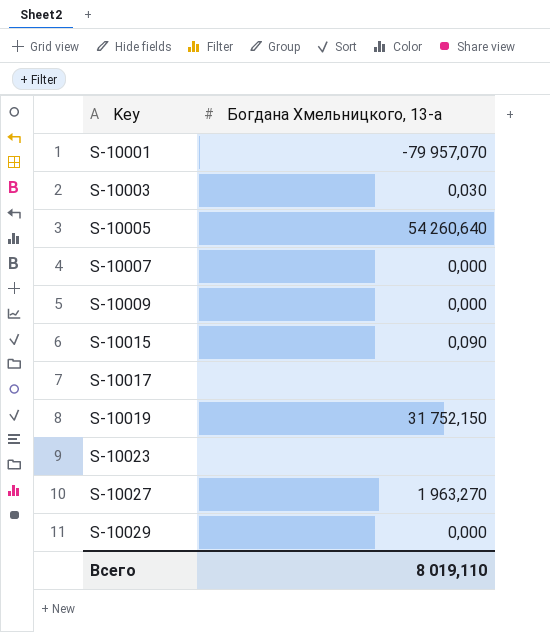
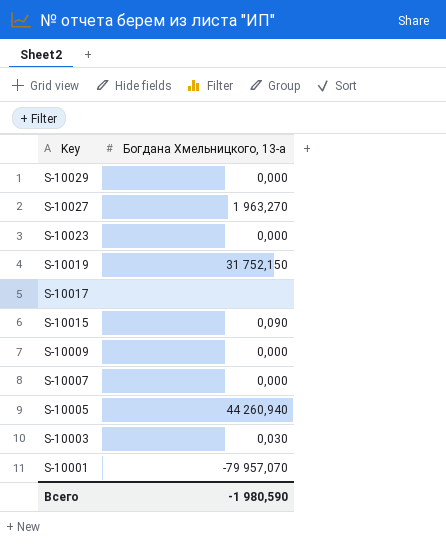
row order: Key ascending -> Key descending
S-10023 | Богдана Хмельницкого, 13-а: none -> 0,000
S-10005 | Богдана Хмельницкого, 13-а: 54 260,640 -> 44 260,940
Всего | Богдана Хмельницкого, 13-а: 8 019,110 -> -1 980,590

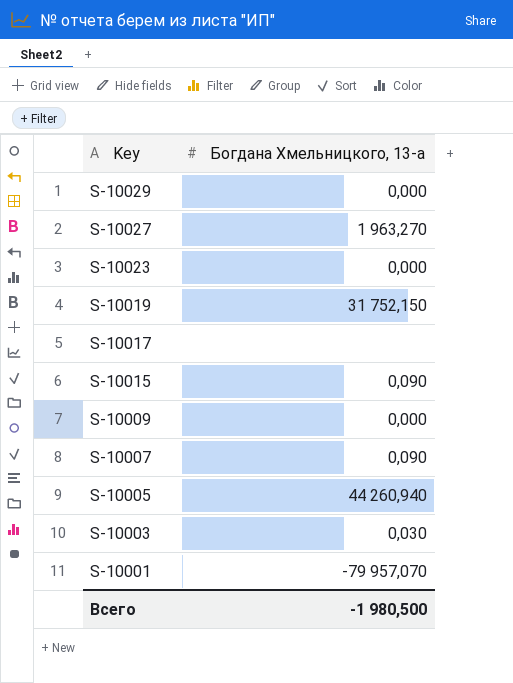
S-10007 | Богдана Хмельницкого, 13-а: 0,000 -> 0,090
Всего | Богдана Хмельницкого, 13-а: -1 980,590 -> -1 980,500

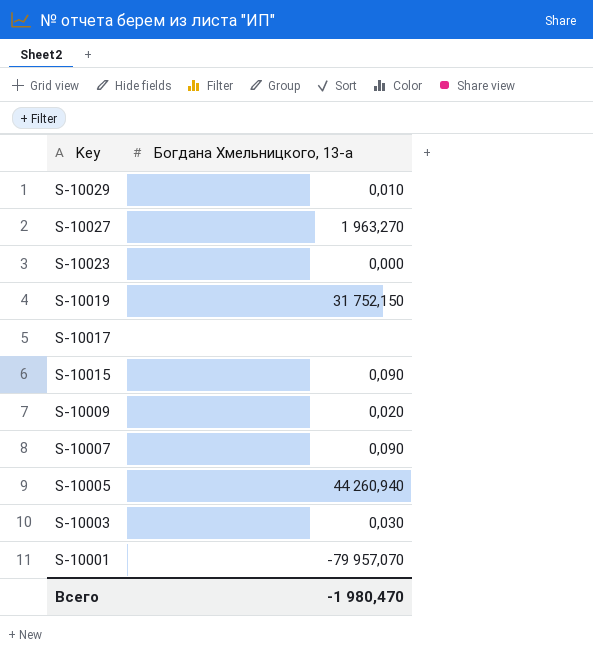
S-10029 | Богдана Хмельницкого, 13-а: 0,000 -> 0,010
S-10009 | Богдана Хмельницкого, 13-а: 0,000 -> 0,020
Всего | Богдана Хмельницкого, 13-а: -1 980,500 -> -1 980,470

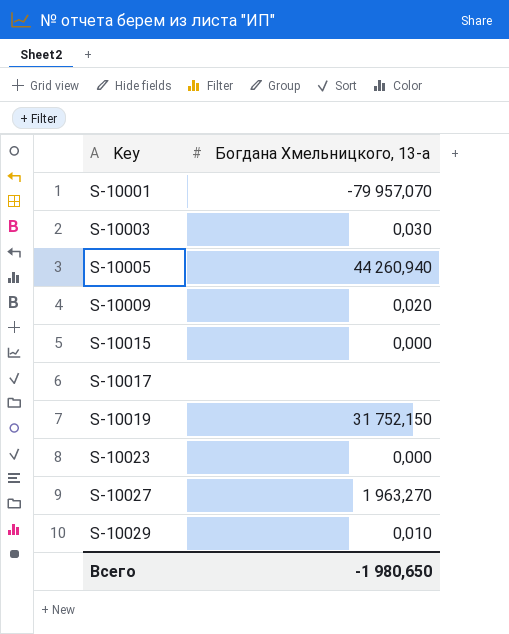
row order: Key descending -> Key ascending
row S-10007: 0,090 -> none
S-10015 | Богдана Хмельницкого, 13-а: 0,090 -> 0,000
Всего | Богдана Хмельницкого, 13-а: -1 980,470 -> -1 980,650

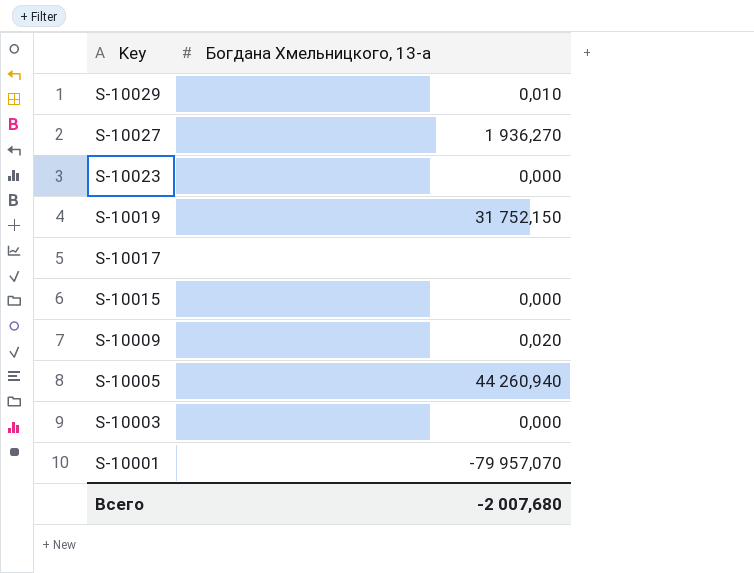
row order: Key ascending -> Key descending
S-10027 | Богдана Хмельницкого, 13-а: 1 963,270 -> 1 936,270
S-10003 | Богдана Хмельницкого, 13-а: 0,030 -> 0,000
Всего | Богдана Хмельницкого, 13-а: -1 980,650 -> -2 007,680

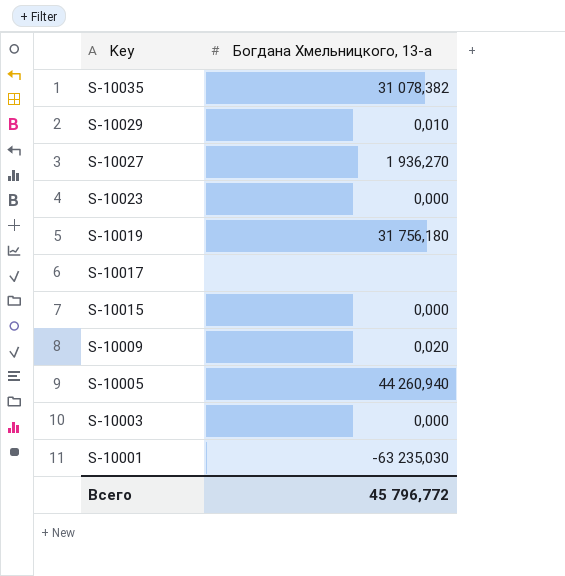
row S-10035: none -> 31 078,382
S-10019 | Богдана Хмельницкого, 13-а: 31 752,150 -> 31 756,180
S-10001 | Богдана Хмельницкого, 13-а: -79 957,070 -> -63 235,030
Всего | Богдана Хмельницкого, 13-а: -2 007,680 -> 45 796,772

